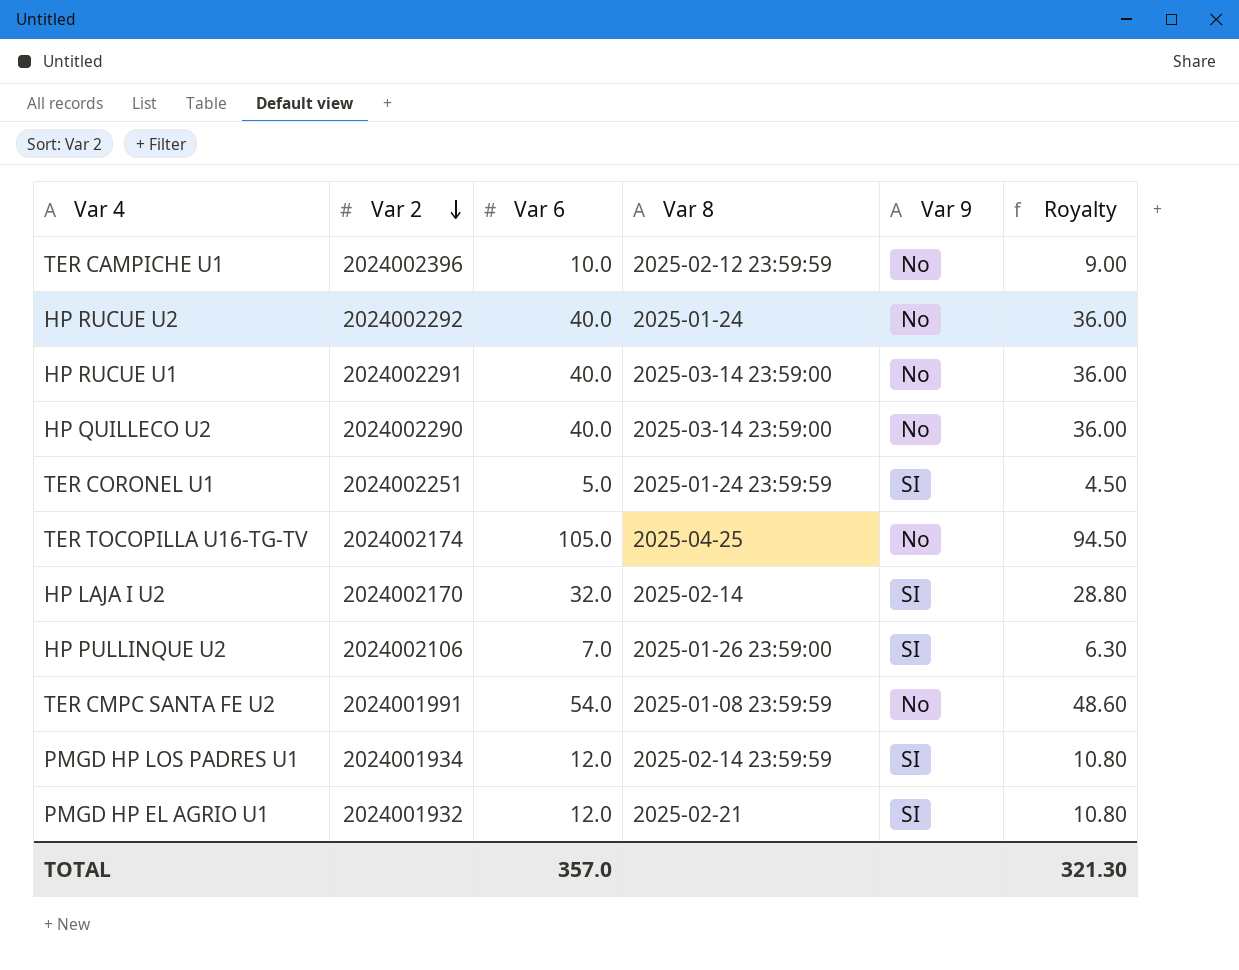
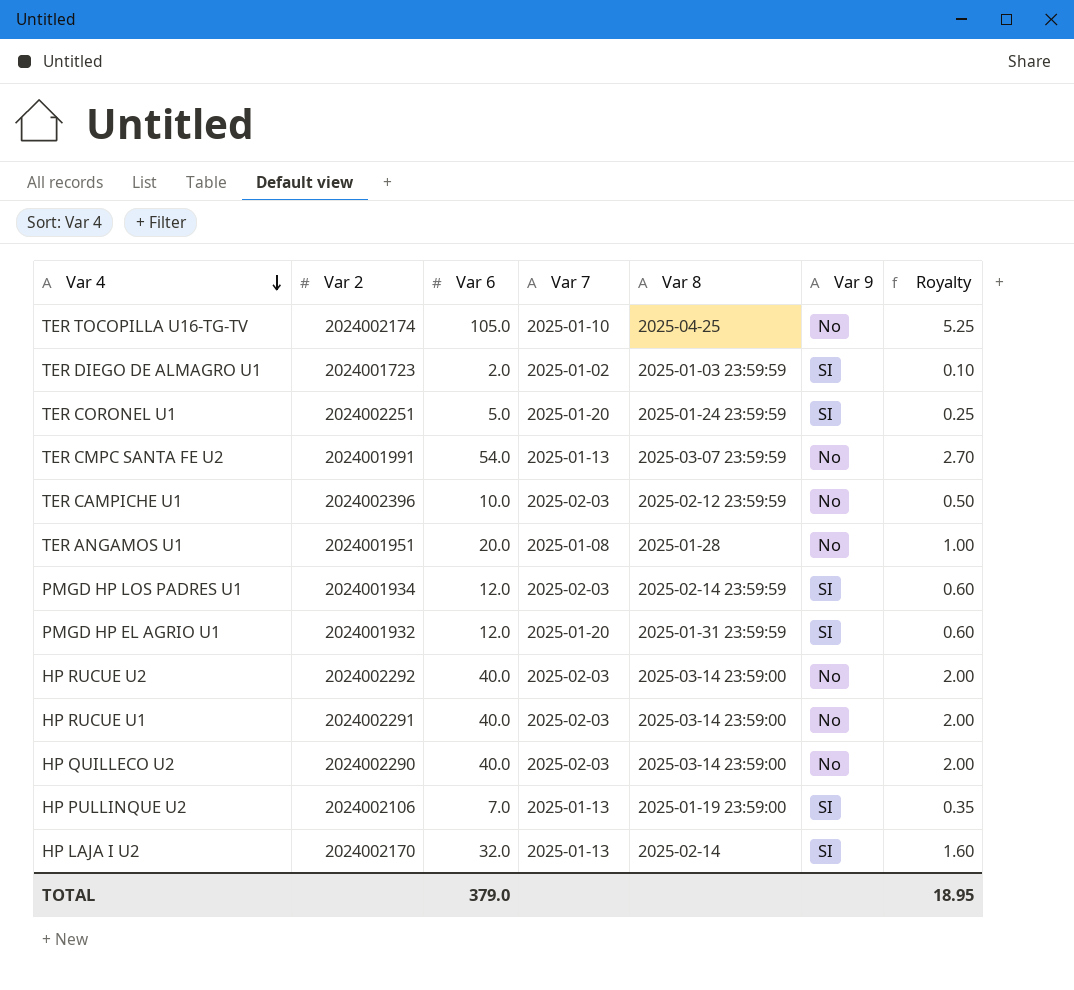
row order: Var 2 descending -> Var 4 descending
column Var 7 | position: none -> 4
column Royalty | formula: [Var 6] * 0.9 -> [Var 6] * 0.05
row TER DIEGO DE ALMAGRO U1: none -> 2024001723 | 2.0 | 2025-01-02 | 2025-01-03 23:59:59 | SI | 0.10
TER CMPC SANTA FE U2 | Var 8: 2025-01-08 23:59:59 -> 2025-03-07 23:59:59
row TER ANGAMOS U1: none -> 2024001951 | 20.0 | 2025-01-08 | 2025-01-28 | No | 1.00
PMGD HP EL AGRIO U1 | Var 8: 2025-02-21 -> 2025-01-31 23:59:59
HP RUCUE U2 | Var 8: 2025-01-24 -> 2025-03-14 23:59:00
HP PULLINQUE U2 | Var 8: 2025-01-26 23:59:00 -> 2025-01-19 23:59:00
TOTAL | Var 6: 357.0 -> 379.0
TOTAL | Royalty: 321.30 -> 18.95

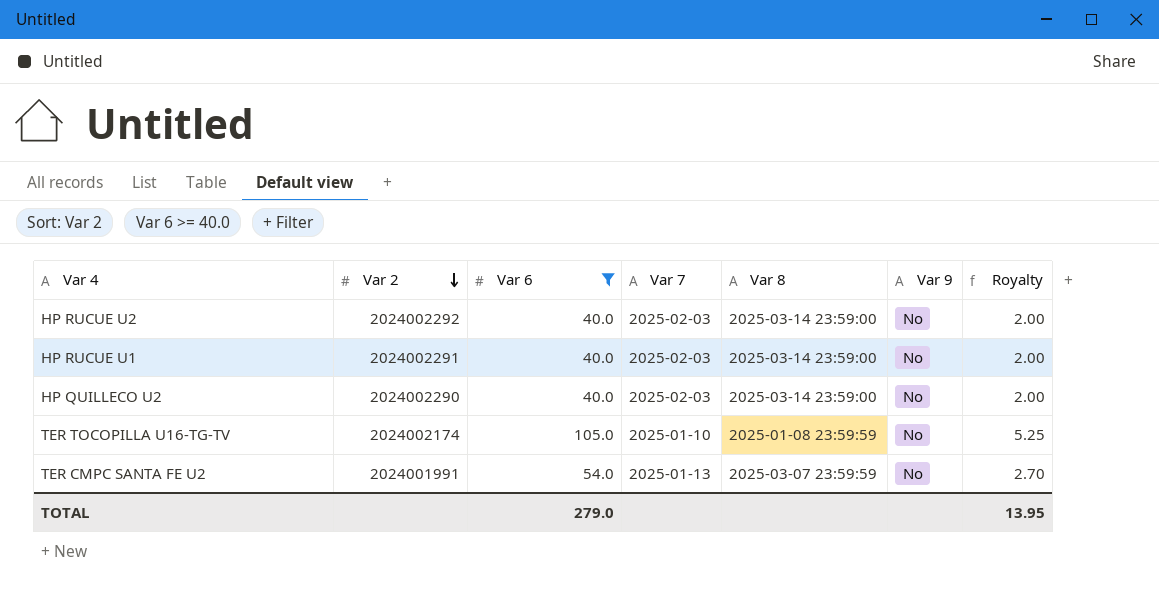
filter: none -> Var 6 >= 40.0
row order: Var 4 descending -> Var 2 descending
TER TOCOPILLA U16-TG-TV | Var 8: 2025-04-25 -> 2025-01-08 23:59:59
TOTAL | Var 6: 379.0 -> 279.0
TOTAL | Royalty: 18.95 -> 13.95

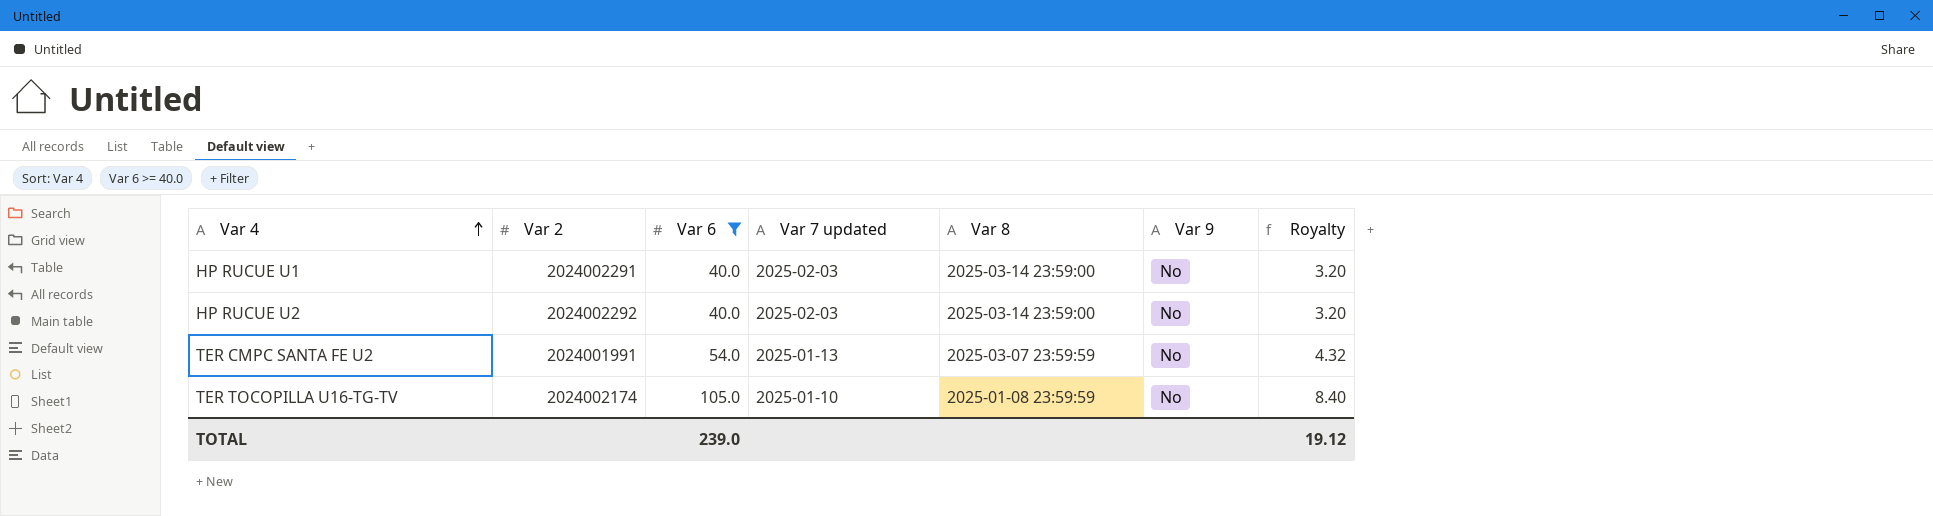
row order: Var 2 descending -> Var 4 ascending
column name: Var 7 -> Var 7 updated
column Royalty | formula: [Var 6] * 0.05 -> [Var 6] * 0.08
row HP QUILLECO U2: 2024002290 | 40.0 | 2025-02-03 | 2025-03-14 23:59:00 | No | 2.00 -> none
TOTAL | Var 6: 279.0 -> 239.0
TOTAL | Royalty: 13.95 -> 19.12

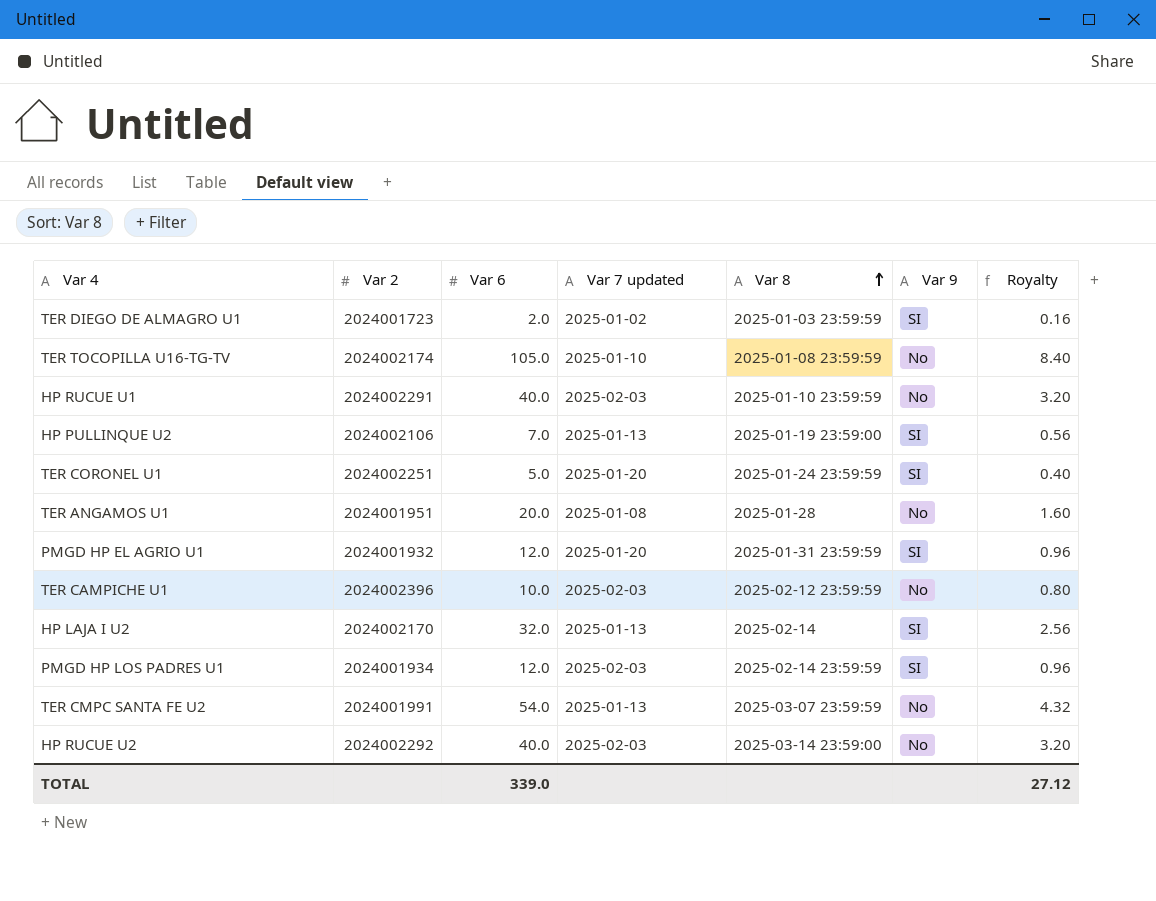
filter: Var 6 >= 40.0 -> none
row order: Var 4 ascending -> Var 8 ascending
HP RUCUE U1 | Var 8: 2025-03-14 23:59:00 -> 2025-01-10 23:59:59
TOTAL | Var 6: 239.0 -> 339.0
TOTAL | Royalty: 19.12 -> 27.12

